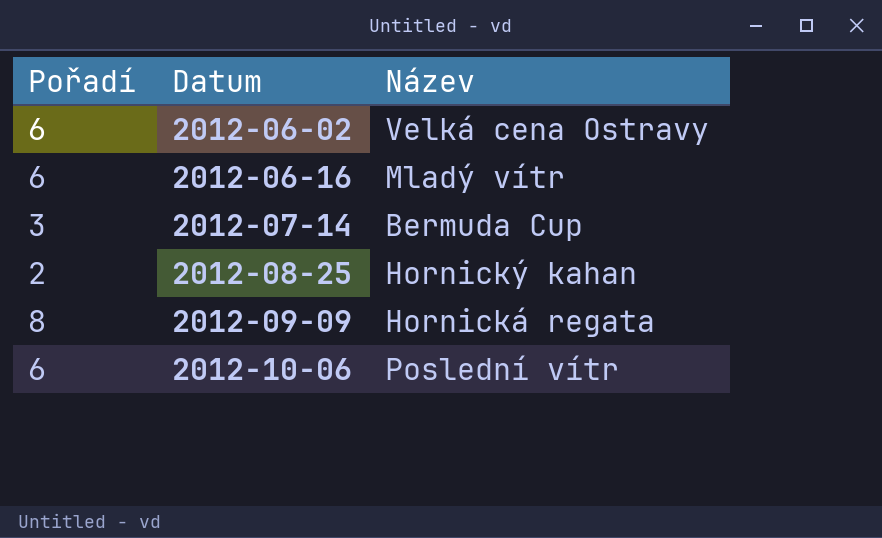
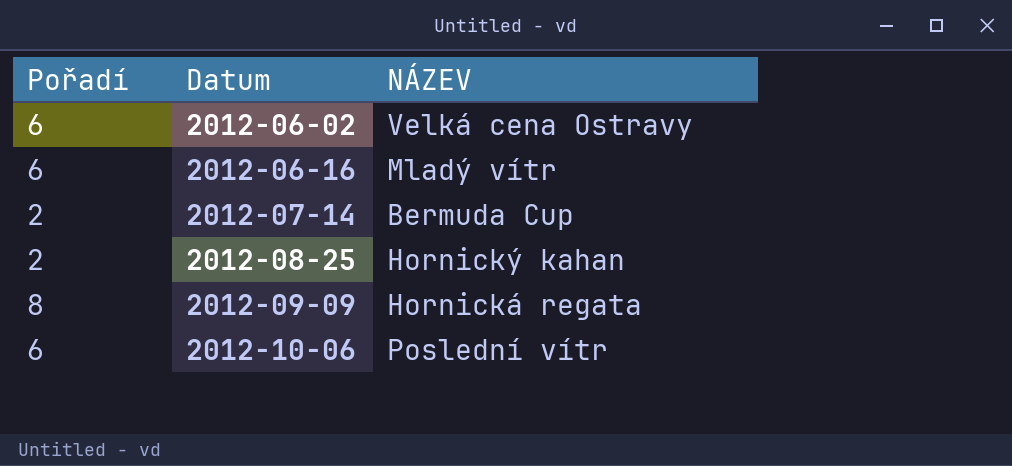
column name: Název -> NÁZEV
2012-07-14 | Pořadí: 3 -> 2

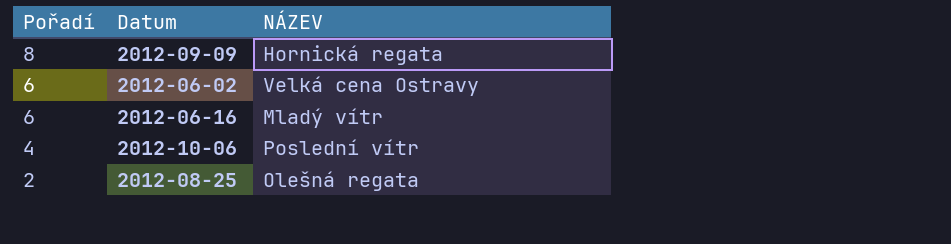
row order: Datum ascending -> Pořadí descending
row 2012-07-14: 2 | Bermuda Cup -> none
2012-10-06 | Pořadí: 6 -> 4
2012-08-25 | NÁZEV: Hornický kahan -> Olešná regata

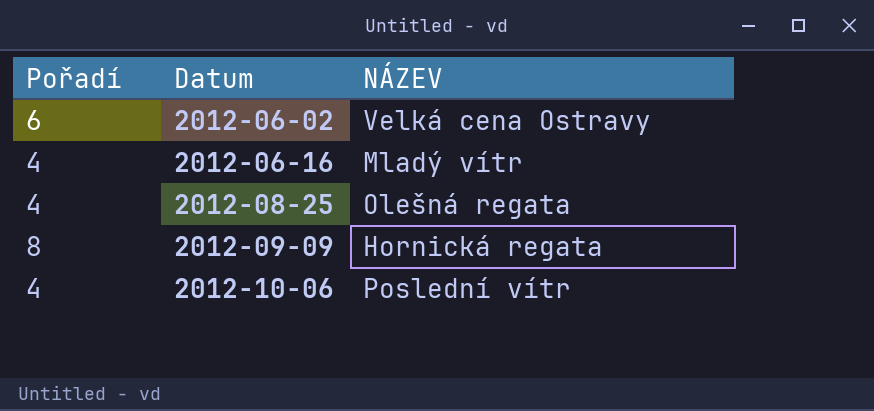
row order: Pořadí descending -> Datum ascending
2012-06-16 | Pořadí: 6 -> 4
2012-08-25 | Pořadí: 2 -> 4

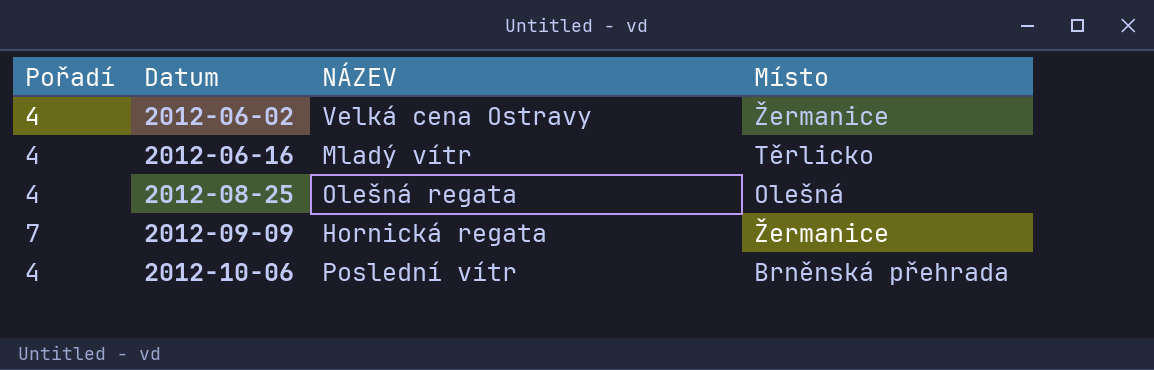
column Místo | position: none -> 4
2012-06-02 | Pořadí: 6 -> 4
2012-09-09 | Pořadí: 8 -> 7

